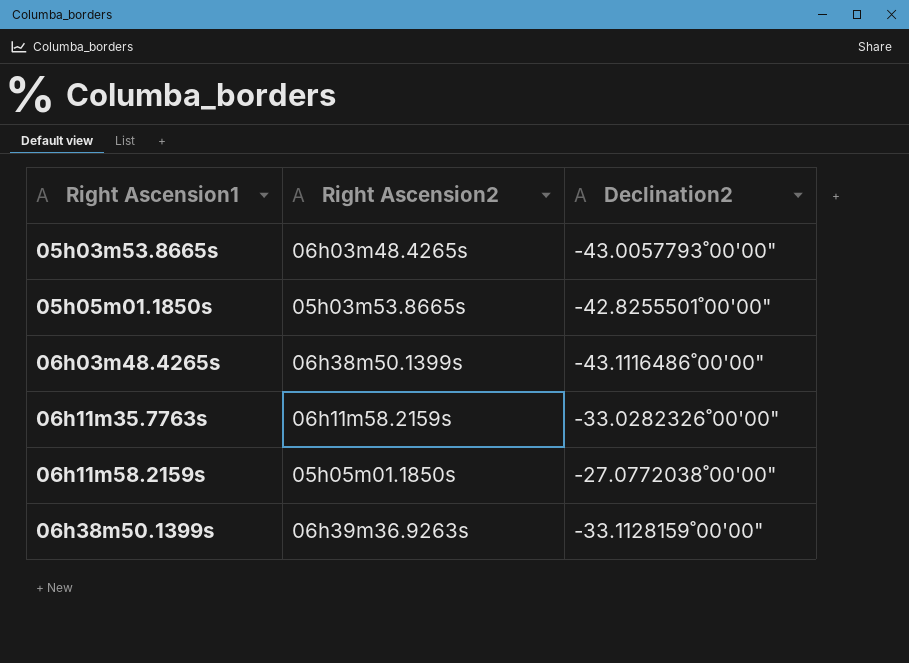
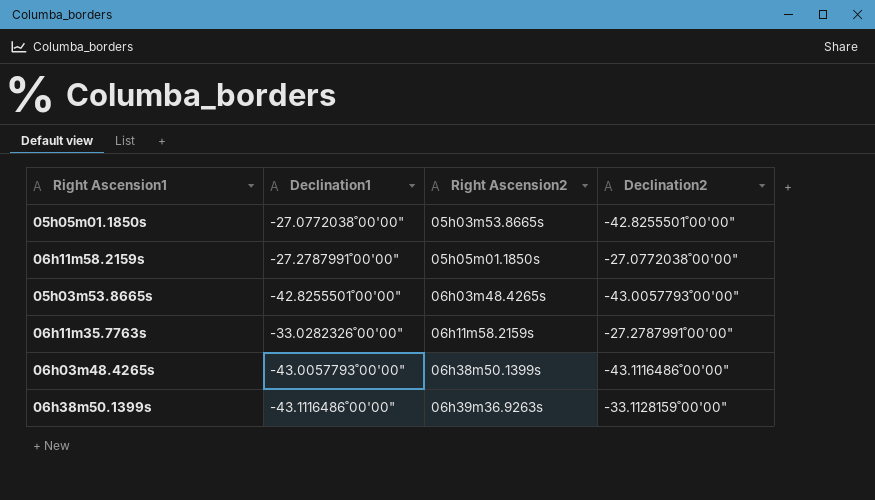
row order: Right Ascension1 ascending -> Right Ascension2 ascending
column Declination1 | position: none -> 2
06h11m35.7763s | Declination2: -33.0282326˚00'00" -> -27.2787991˚00'00"

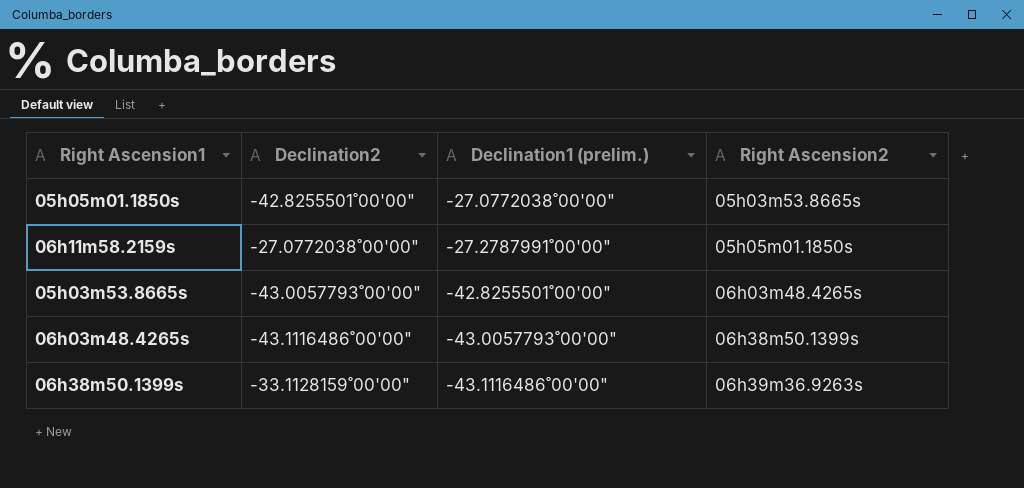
column Declination2 | position: 4 -> 2
column name: Declination1 -> Declination1 (prelim.)
row 06h11m35.7763s: -33.0282326˚00'00" | 06h11m58.2159s | -27.2787991˚00'00" -> none

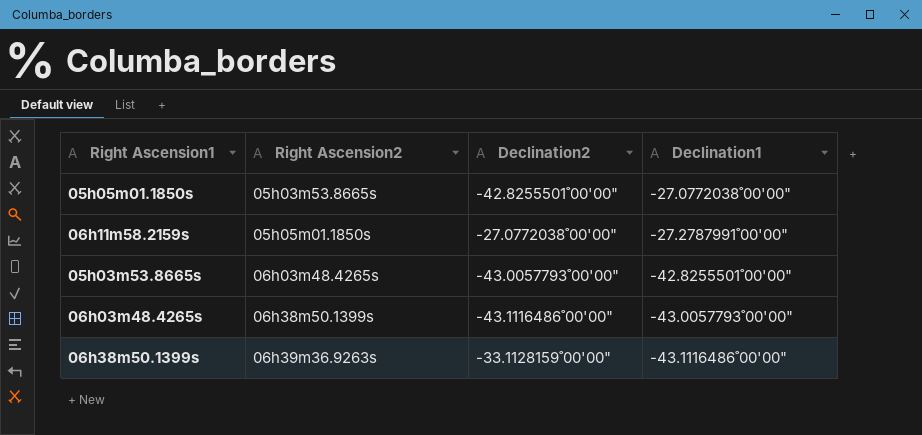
column Right Ascension2 | position: 4 -> 2
column name: Declination1 (prelim.) -> Declination1

